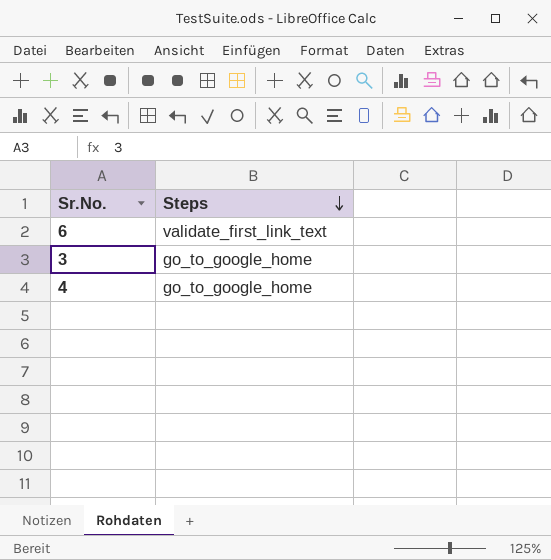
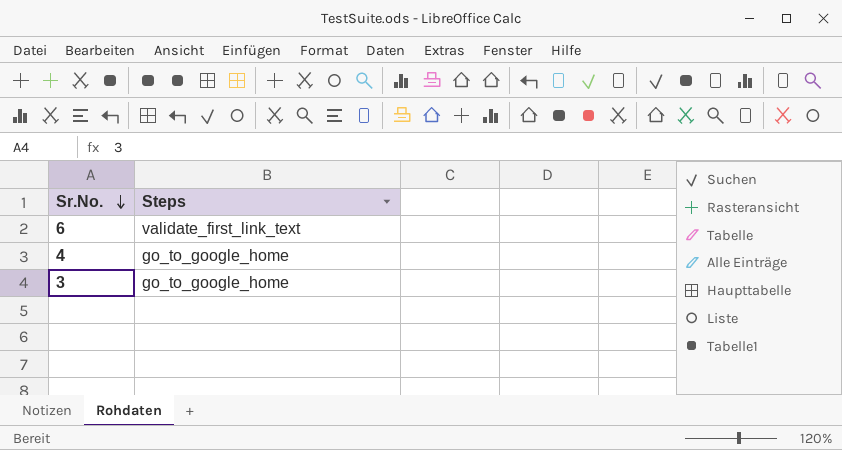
row order: Steps descending -> Sr.No. descending

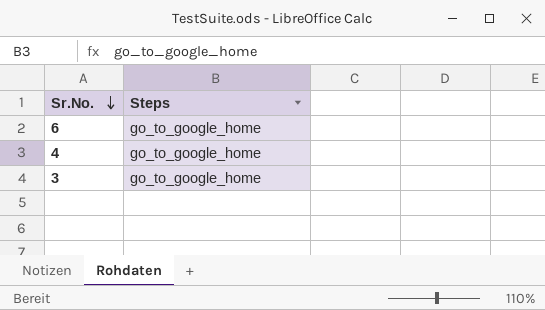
6 | Steps: validate_first_link_text -> go_to_google_home

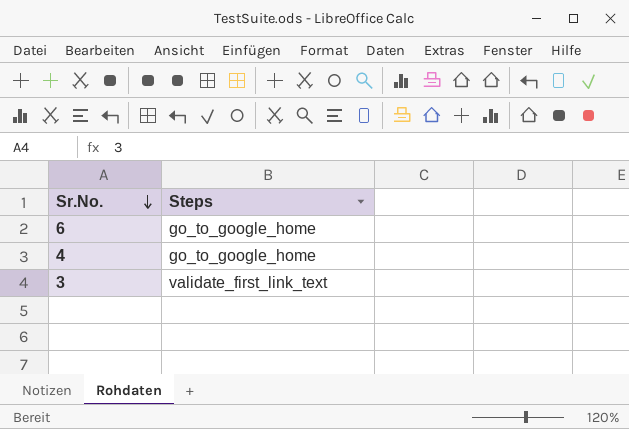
3 | Steps: go_to_google_home -> validate_first_link_text

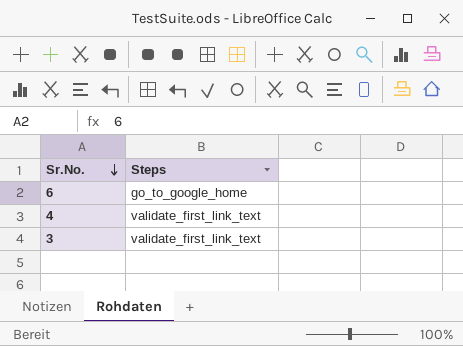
4 | Steps: go_to_google_home -> validate_first_link_text

